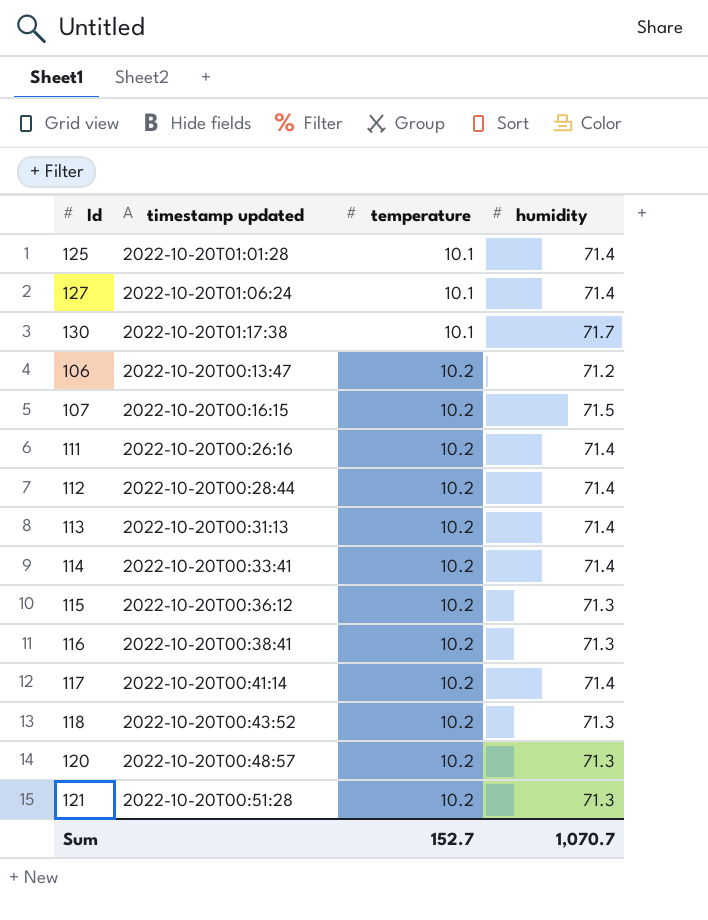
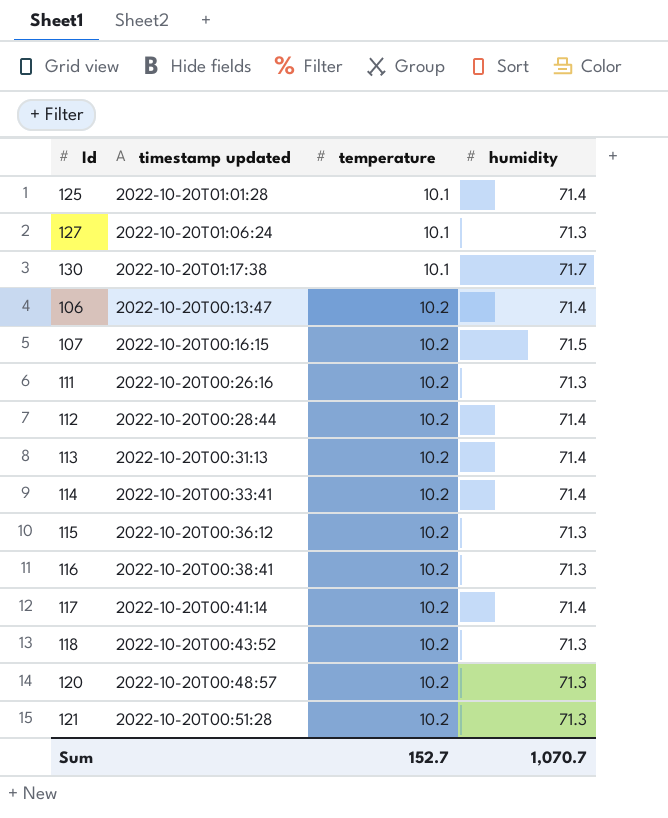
127 | humidity: 71.4 -> 71.3
106 | humidity: 71.2 -> 71.4
111 | humidity: 71.4 -> 71.3

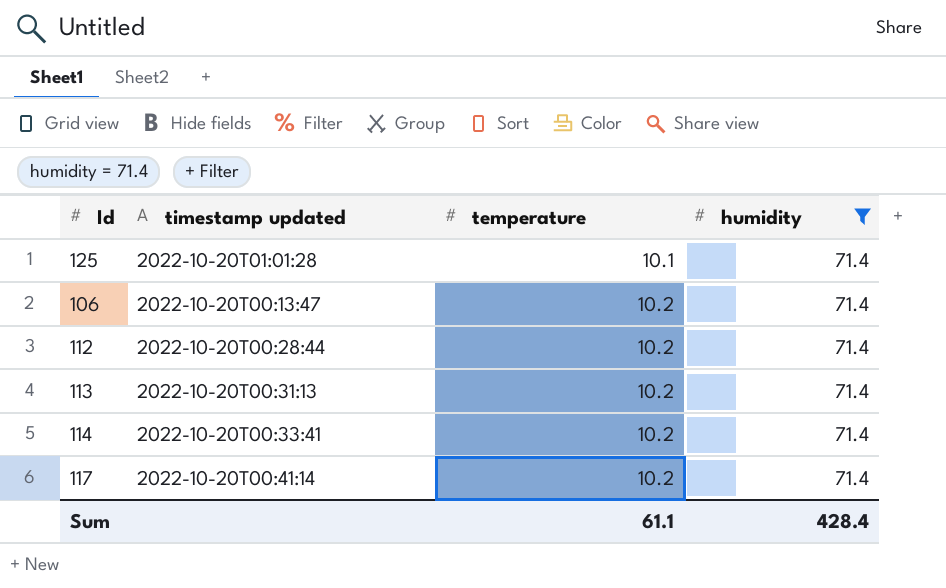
filter: none -> humidity = 71.4
Sum | temperature: 152.7 -> 61.1
Sum | humidity: 1,070.7 -> 428.4

